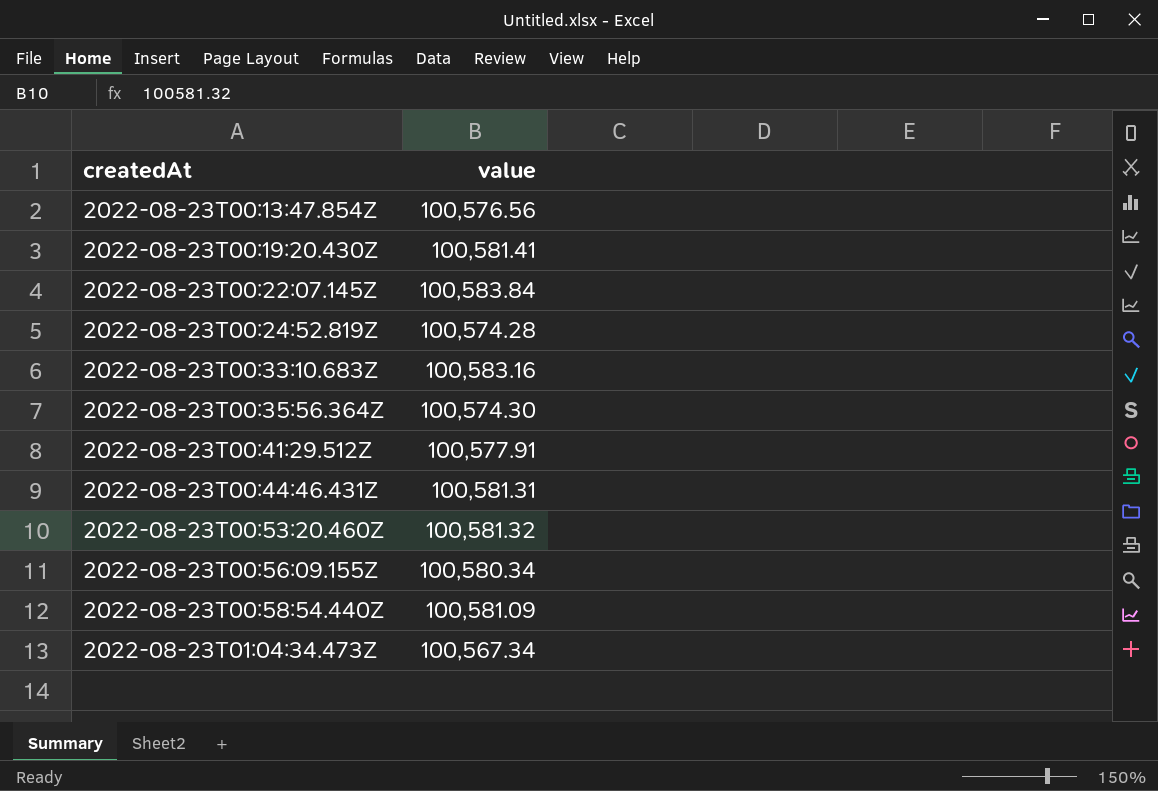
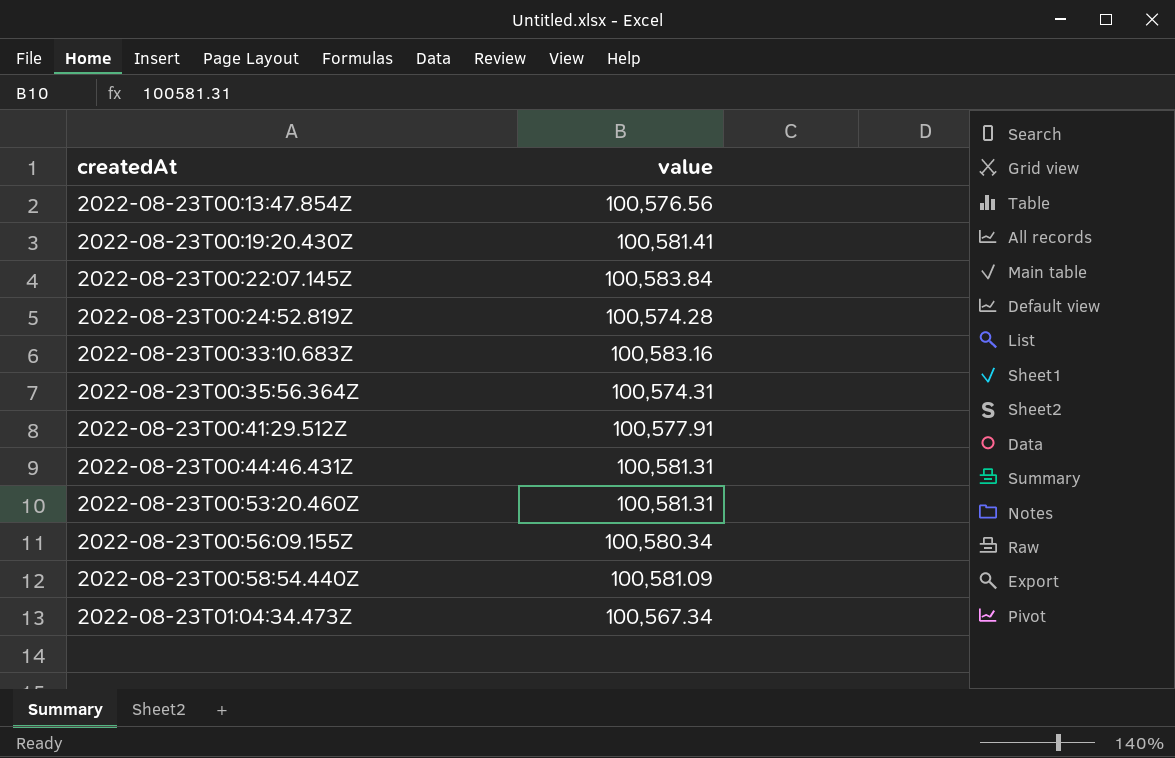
2022-08-23T00:35:56.364Z | value: 100,574.30 -> 100,574.31
2022-08-23T00:53:20.460Z | value: 100,581.32 -> 100,581.31

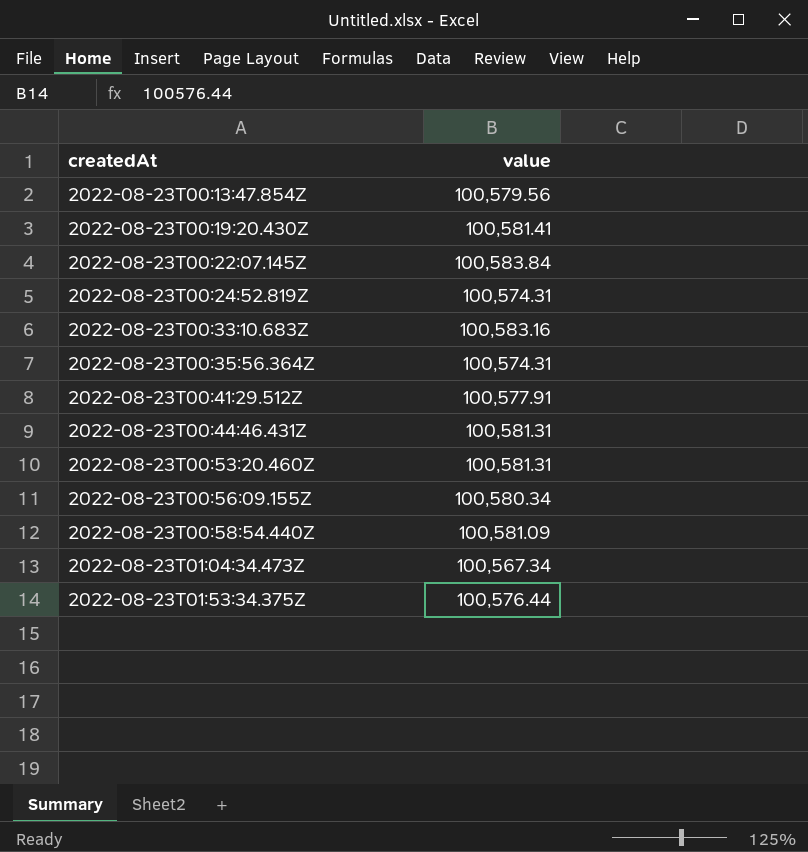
2022-08-23T00:13:47.854Z | value: 100,576.56 -> 100,579.56
2022-08-23T00:24:52.819Z | value: 100,574.28 -> 100,574.31
row 2022-08-23T01:53:34.375Z: none -> 100,576.44

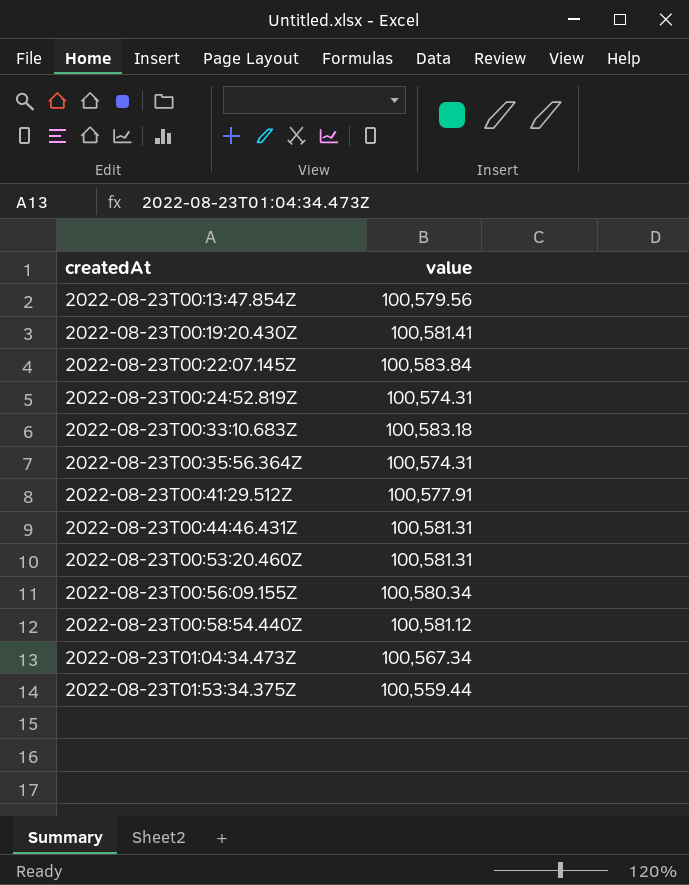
2022-08-23T00:33:10.683Z | value: 100,583.16 -> 100,583.18
2022-08-23T00:58:54.440Z | value: 100,581.09 -> 100,581.12
2022-08-23T01:53:34.375Z | value: 100,576.44 -> 100,559.44

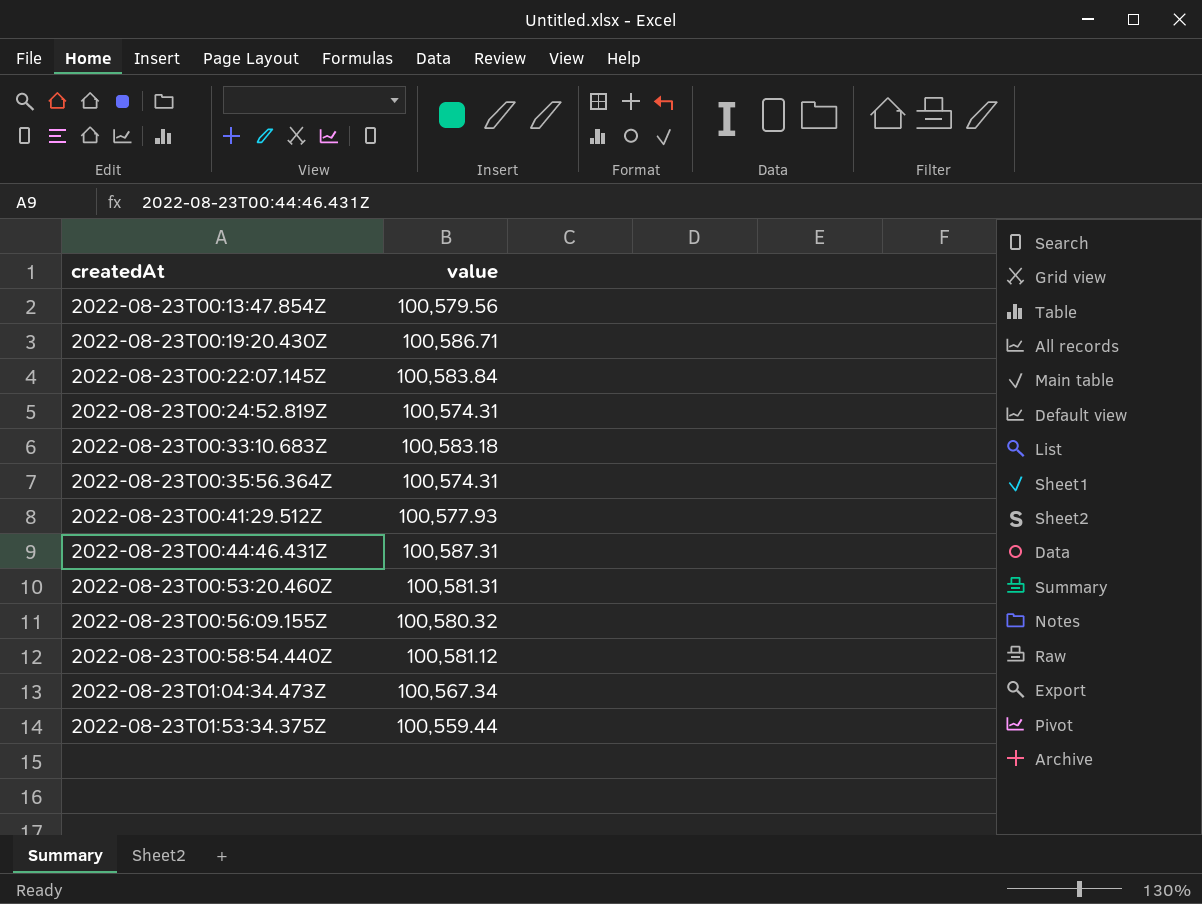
2022-08-23T00:19:20.430Z | value: 100,581.41 -> 100,586.71
2022-08-23T00:41:29.512Z | value: 100,577.91 -> 100,577.93
2022-08-23T00:44:46.431Z | value: 100,581.31 -> 100,587.31
2022-08-23T00:56:09.155Z | value: 100,580.34 -> 100,580.32

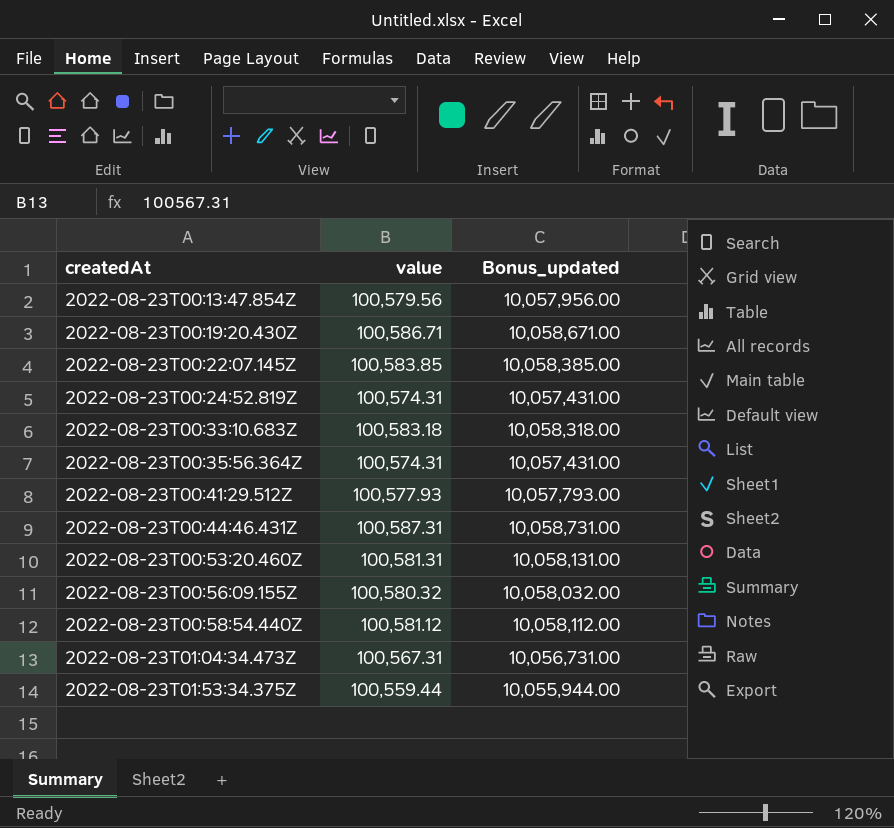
column Bonus_updated | formula: none -> [value] * 100
2022-08-23T00:22:07.145Z | value: 100,583.84 -> 100,583.85
2022-08-23T01:04:34.473Z | value: 100,567.34 -> 100,567.31

